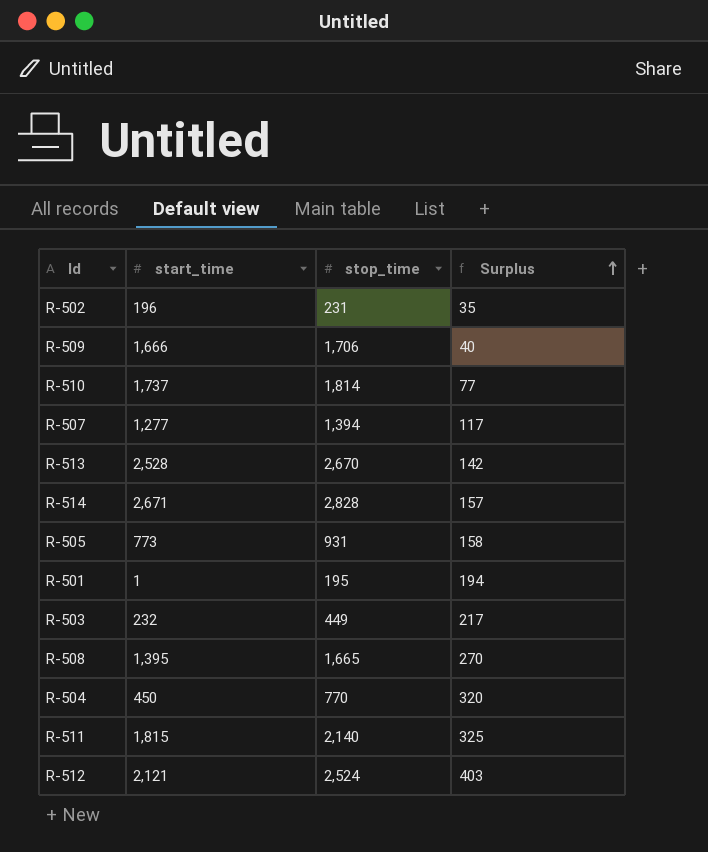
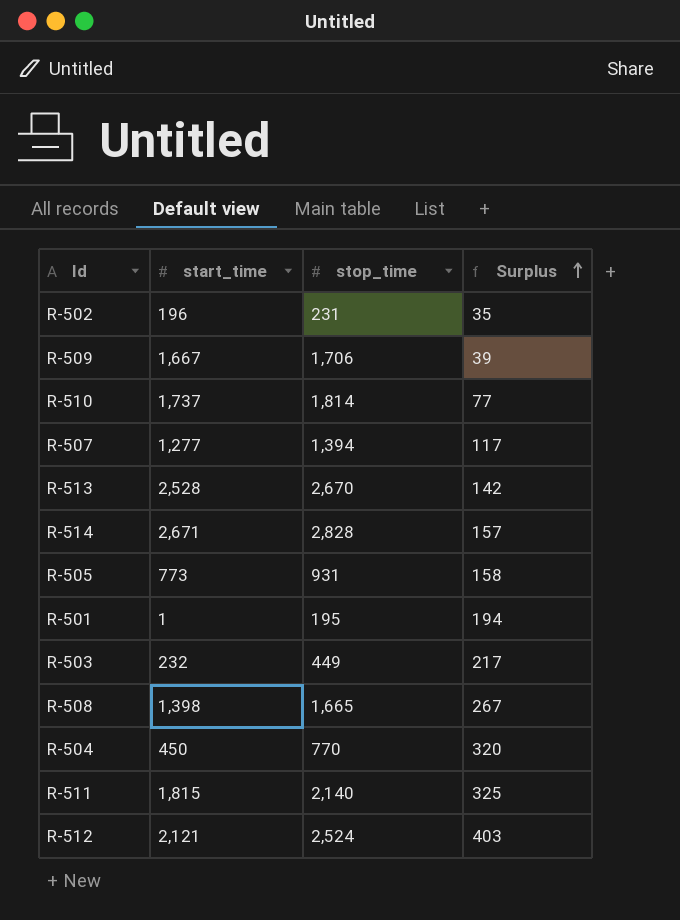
R-509 | start_time: 1,666 -> 1,667
R-509 | Surplus: 40 -> 39
R-508 | start_time: 1,395 -> 1,398
R-508 | Surplus: 270 -> 267

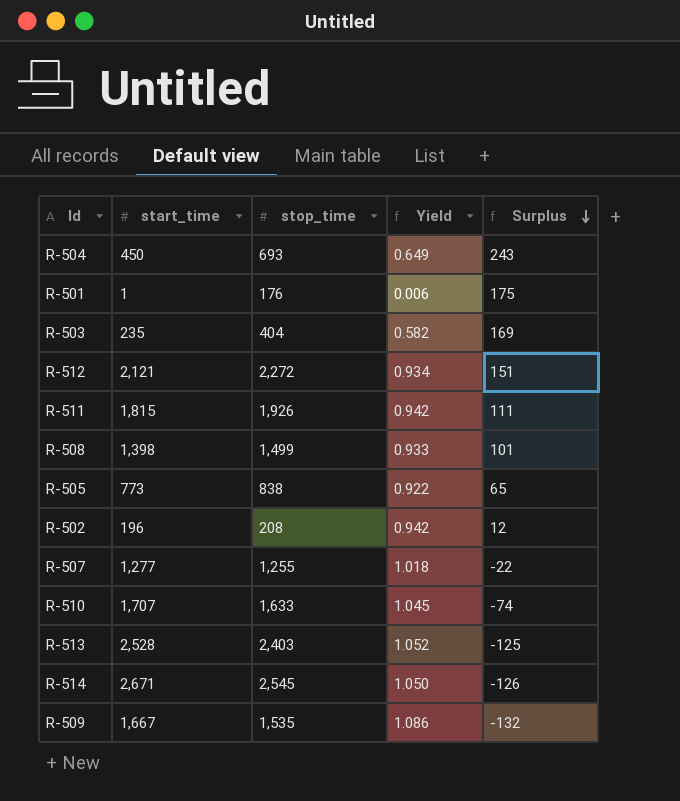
row order: Surplus ascending -> Surplus descending
column Yield | formula: none -> [start_time] / [stop_time]
R-504 | stop_time: 770 -> 693
R-504 | Surplus: 320 -> 243
R-501 | stop_time: 195 -> 176
R-501 | Surplus: 194 -> 175
R-503 | start_time: 232 -> 235
R-503 | stop_time: 449 -> 404
R-503 | Surplus: 217 -> 169
R-512 | stop_time: 2,524 -> 2,272
R-512 | Surplus: 403 -> 151
R-511 | stop_time: 2,140 -> 1,926
R-511 | Surplus: 325 -> 111
R-508 | stop_time: 1,665 -> 1,499
R-508 | Surplus: 267 -> 101
R-505 | stop_time: 931 -> 838
R-505 | Surplus: 158 -> 65
R-502 | stop_time: 231 -> 208
R-502 | Surplus: 35 -> 12
R-507 | stop_time: 1,394 -> 1,255
R-507 | Surplus: 117 -> -22
R-510 | start_time: 1,737 -> 1,707
R-510 | stop_time: 1,814 -> 1,633
R-510 | Surplus: 77 -> -74
R-513 | stop_time: 2,670 -> 2,403
R-513 | Surplus: 142 -> -125
R-514 | stop_time: 2,828 -> 2,545
R-514 | Surplus: 157 -> -126
R-509 | stop_time: 1,706 -> 1,535
R-509 | Surplus: 39 -> -132

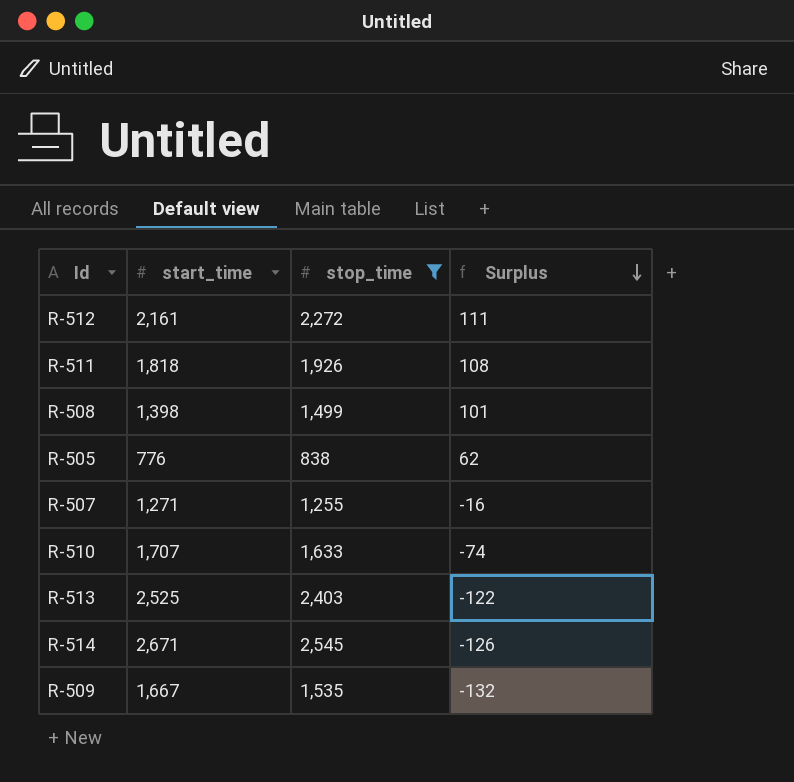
filter: none -> stop_time >= 838
column Yield | formula: [start_time] / [stop_time] -> none
R-512 | start_time: 2,121 -> 2,161
R-512 | Surplus: 151 -> 111
R-511 | start_time: 1,815 -> 1,818
R-511 | Surplus: 111 -> 108
R-505 | start_time: 773 -> 776
R-505 | Surplus: 65 -> 62
R-507 | start_time: 1,277 -> 1,271
R-507 | Surplus: -22 -> -16
R-513 | start_time: 2,528 -> 2,525
R-513 | Surplus: -125 -> -122

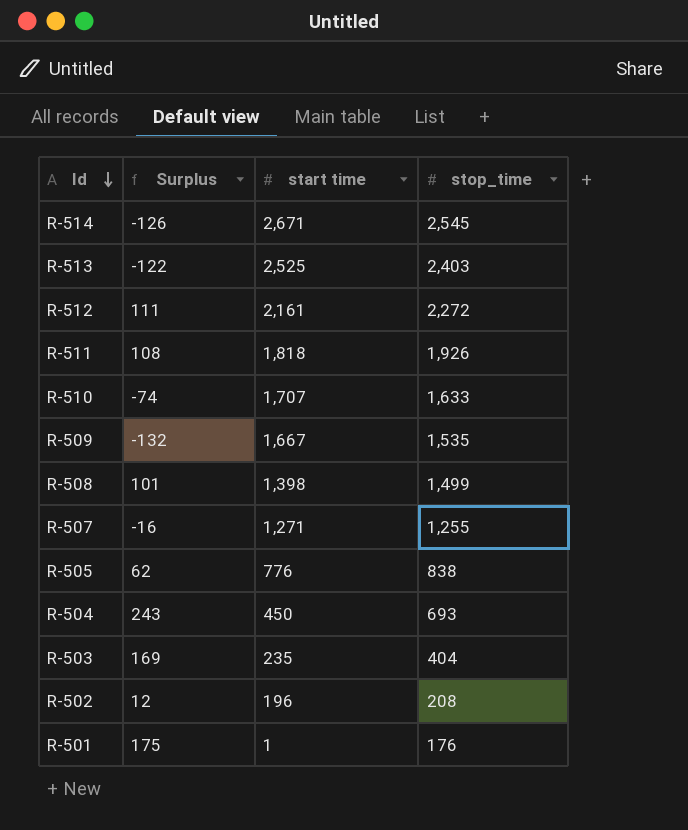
filter: stop_time >= 838 -> none
row order: Surplus descending -> Id descending
column Surplus | position: 4 -> 2
column name: start_time -> start time

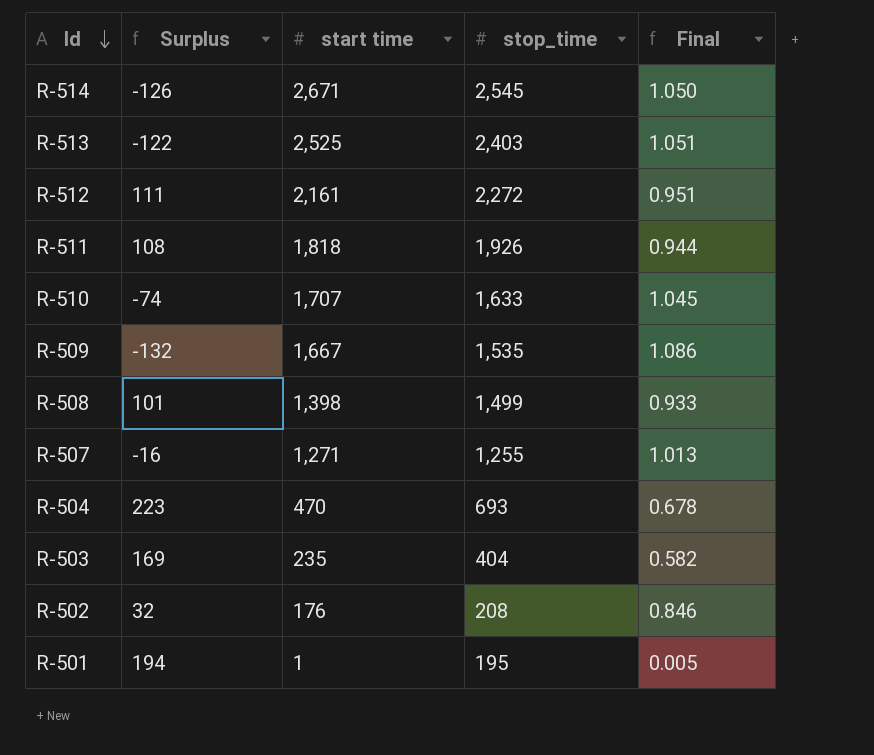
column Final | formula: none -> [start time] / [stop_time]
row R-505: 62 | 776 | 838 -> none
R-504 | Surplus: 243 -> 223
R-504 | start time: 450 -> 470
R-502 | Surplus: 12 -> 32
R-502 | start time: 196 -> 176
R-501 | Surplus: 175 -> 194
R-501 | stop_time: 176 -> 195

